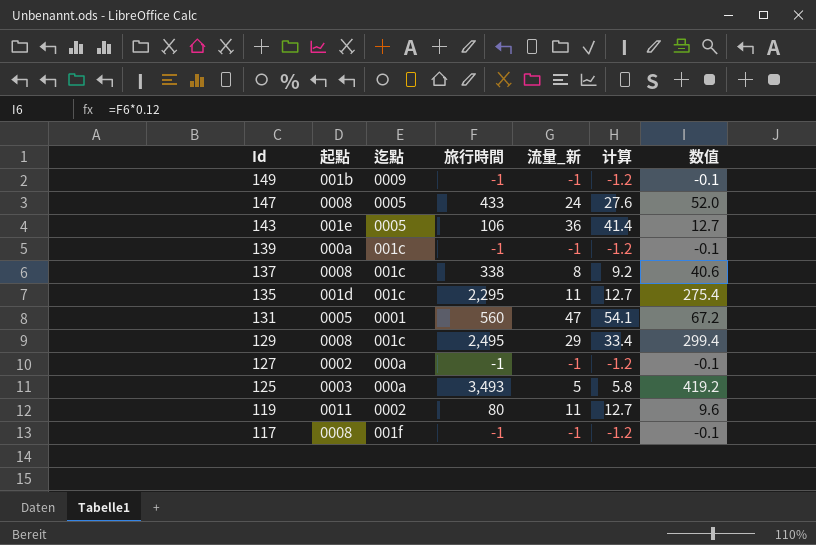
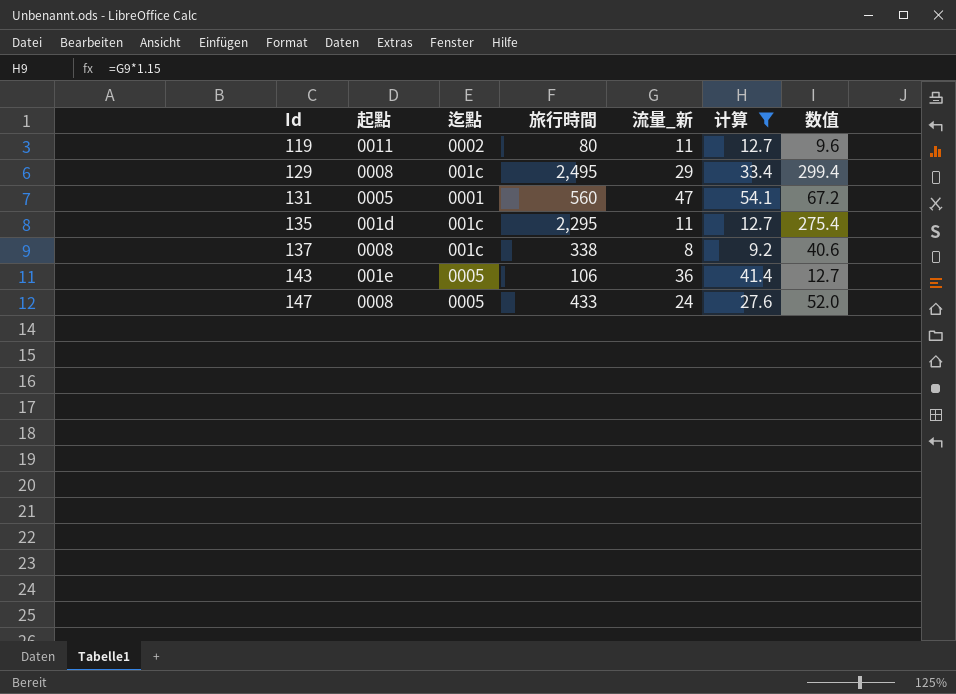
filter: none -> 计算 >= 9.2
row order: Id descending -> Id ascending

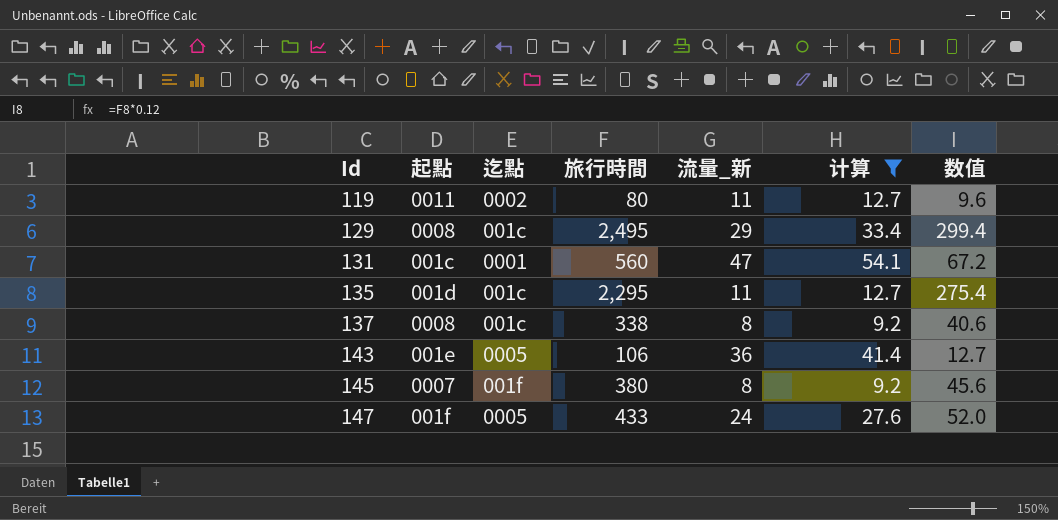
131 | 起點: 0005 -> 001c
row 145: none -> 0007 | 001f | 380 | 8 | 9.2 | 45.6
147 | 起點: 0008 -> 001f

